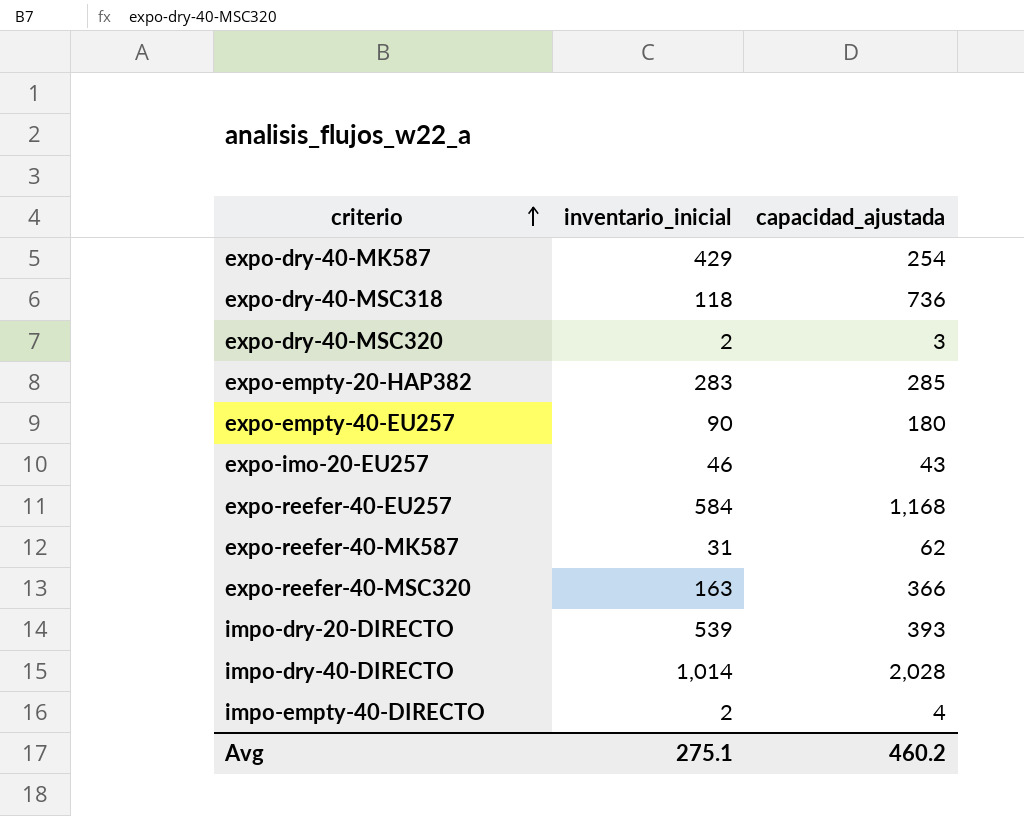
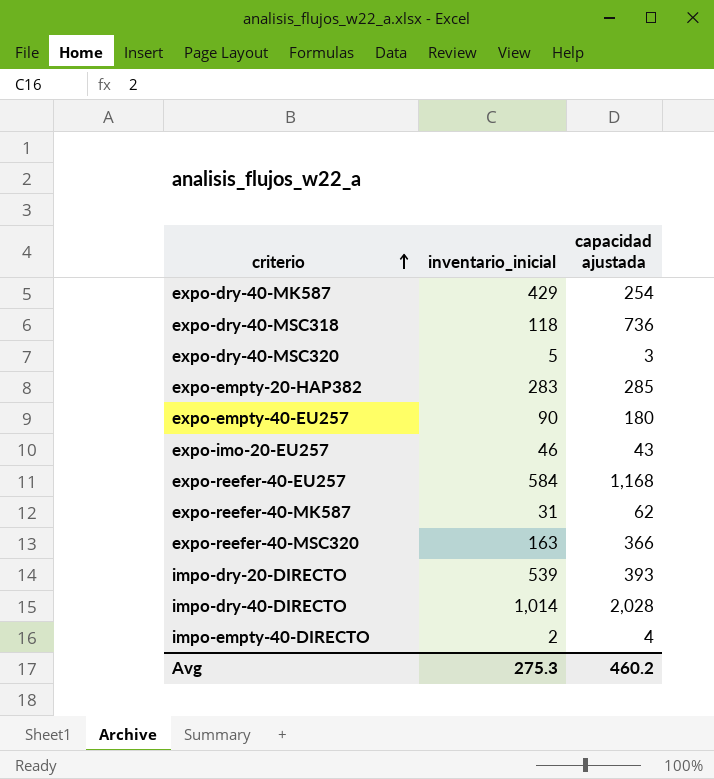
column name: capacidad_ajustada -> capacidad ajustada
expo-dry-40-MSC320 | inventario_inicial: 2 -> 5
Avg | inventario_inicial: 275.1 -> 275.3

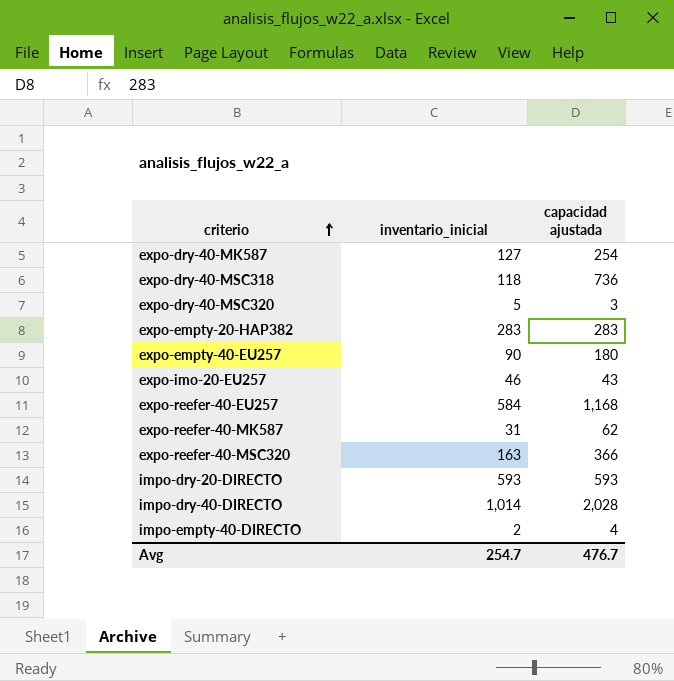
expo-dry-40-MK587 | inventario_inicial: 429 -> 127
expo-empty-20-HAP382 | capacidad ajustada: 285 -> 283
impo-dry-20-DIRECTO | inventario_inicial: 539 -> 593
impo-dry-20-DIRECTO | capacidad ajustada: 393 -> 593
Avg | inventario_inicial: 275.3 -> 254.7
Avg | capacidad ajustada: 460.2 -> 476.7

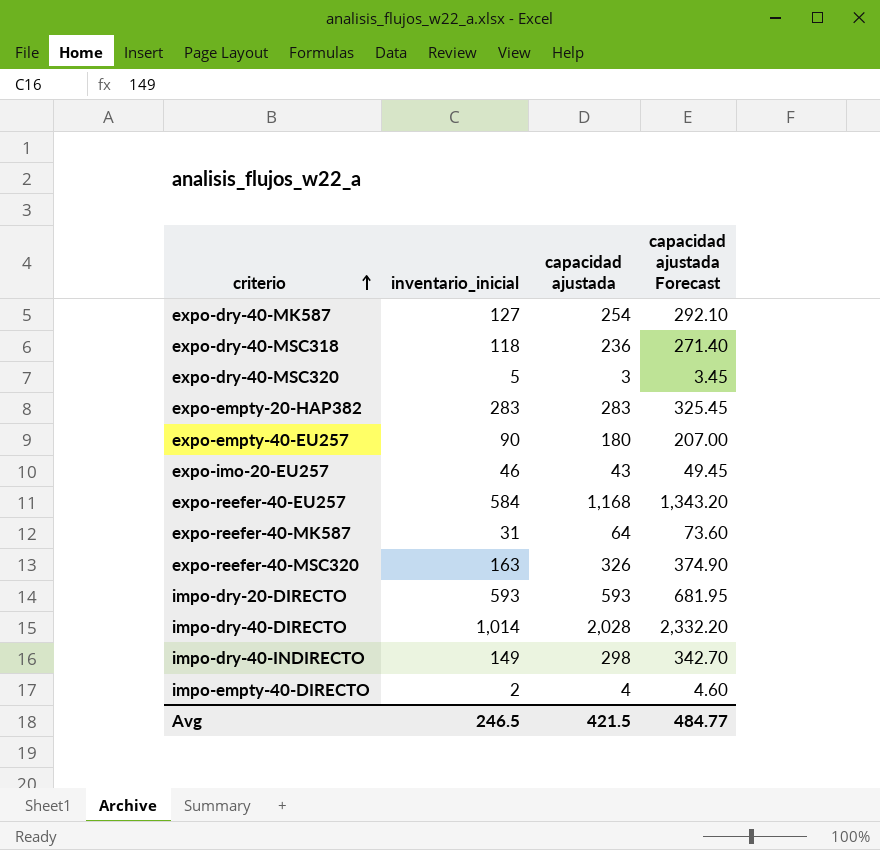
column capacidad ajustada Forecast | formula: none -> [capacidad ajustada] * 1.15
expo-dry-40-MSC318 | capacidad ajustada: 736 -> 236
expo-reefer-40-MK587 | capacidad ajustada: 62 -> 64
expo-reefer-40-MSC320 | capacidad ajustada: 366 -> 326
row impo-dry-40-INDIRECTO: none -> 149 | 298 | 342.70
Avg | inventario_inicial: 254.7 -> 246.5
Avg | capacidad ajustada: 476.7 -> 421.5

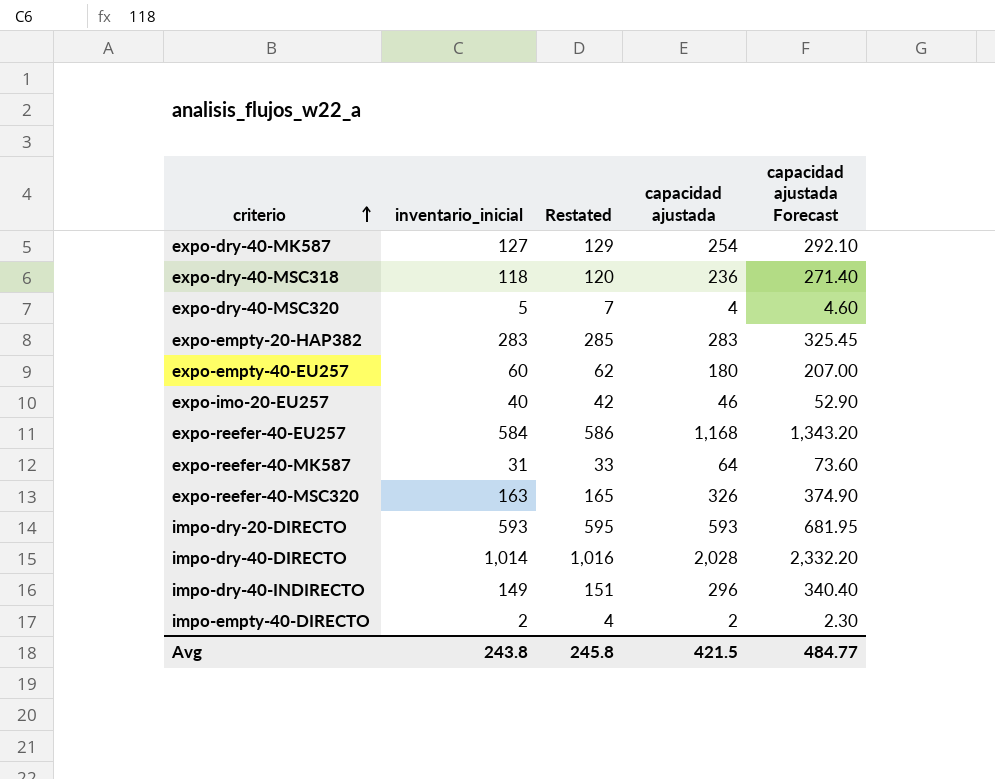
column Restated | formula: none -> [inventario_inicial] + 2
expo-dry-40-MSC320 | capacidad ajustada: 3 -> 4
expo-dry-40-MSC320 | capacidad ajustada Forecast: 3.45 -> 4.60
expo-empty-40-EU257 | inventario_inicial: 90 -> 60
expo-imo-20-EU257 | inventario_inicial: 46 -> 40
expo-imo-20-EU257 | capacidad ajustada: 43 -> 46
expo-imo-20-EU257 | capacidad ajustada Forecast: 49.45 -> 52.90
impo-dry-40-INDIRECTO | capacidad ajustada: 298 -> 296
impo-dry-40-INDIRECTO | capacidad ajustada Forecast: 342.70 -> 340.40
impo-empty-40-DIRECTO | capacidad ajustada: 4 -> 2
impo-empty-40-DIRECTO | capacidad ajustada Forecast: 4.60 -> 2.30
Avg | inventario_inicial: 246.5 -> 243.8

